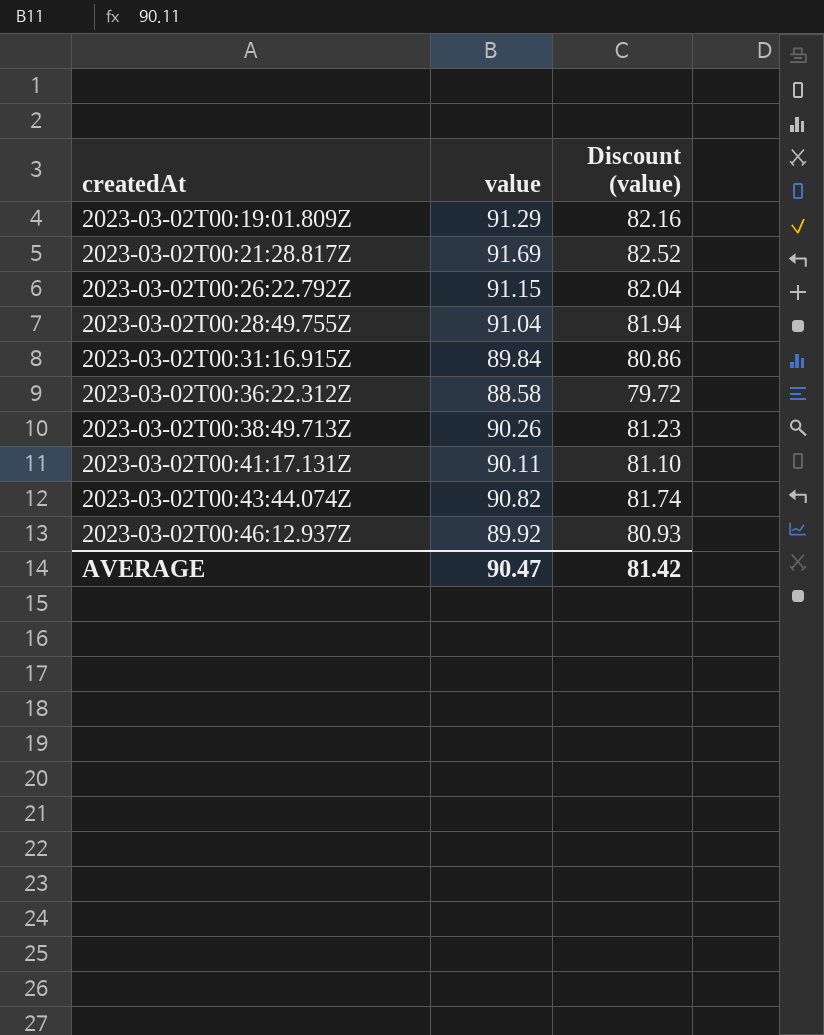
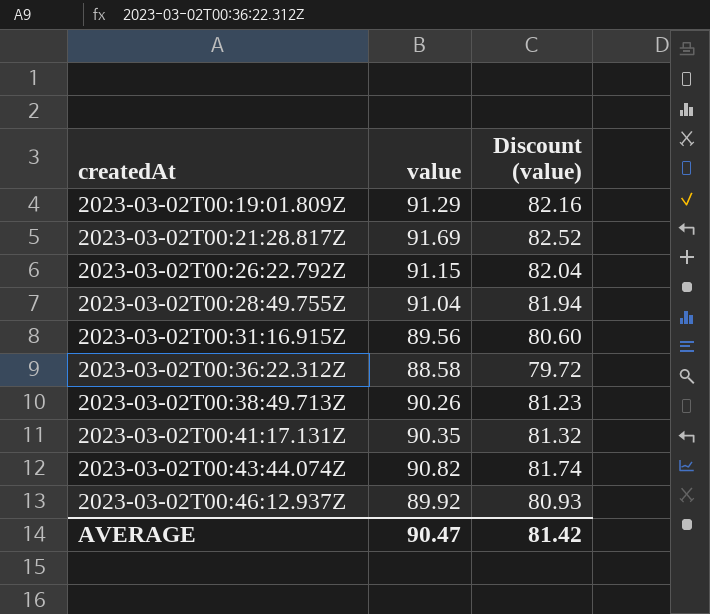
2023-03-02T00:31:16.915Z | value: 89.84 -> 89.56
2023-03-02T00:31:16.915Z | Discount (value): 80.86 -> 80.60
2023-03-02T00:41:17.131Z | value: 90.11 -> 90.35
2023-03-02T00:41:17.131Z | Discount (value): 81.10 -> 81.32

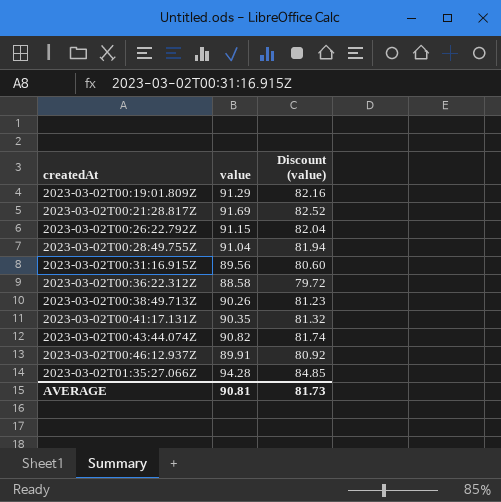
2023-03-02T00:46:12.937Z | value: 89.92 -> 89.91
2023-03-02T00:46:12.937Z | Discount (value): 80.93 -> 80.92
row 2023-03-02T01:35:27.066Z: none -> 94.28 | 84.85
AVERAGE | value: 90.47 -> 90.81
AVERAGE | Discount (value): 81.42 -> 81.73

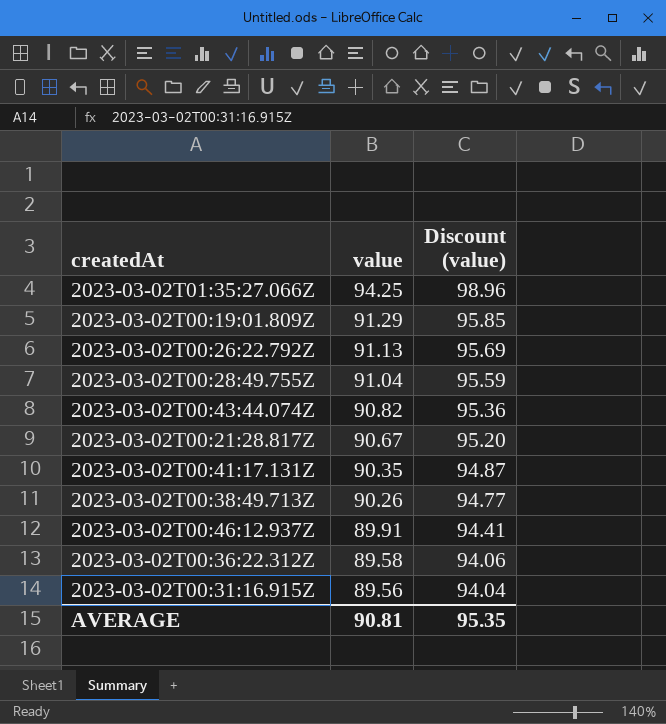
row order: createdAt ascending -> value descending
column Discount (value) | formula: [value] * 0.9 -> [value] * 1.05
2023-03-02T01:35:27.066Z | value: 94.28 -> 94.25
2023-03-02T00:26:22.792Z | value: 91.15 -> 91.13
2023-03-02T00:21:28.817Z | value: 91.69 -> 90.67
2023-03-02T00:36:22.312Z | value: 88.58 -> 89.58
AVERAGE | Discount (value): 81.73 -> 95.35

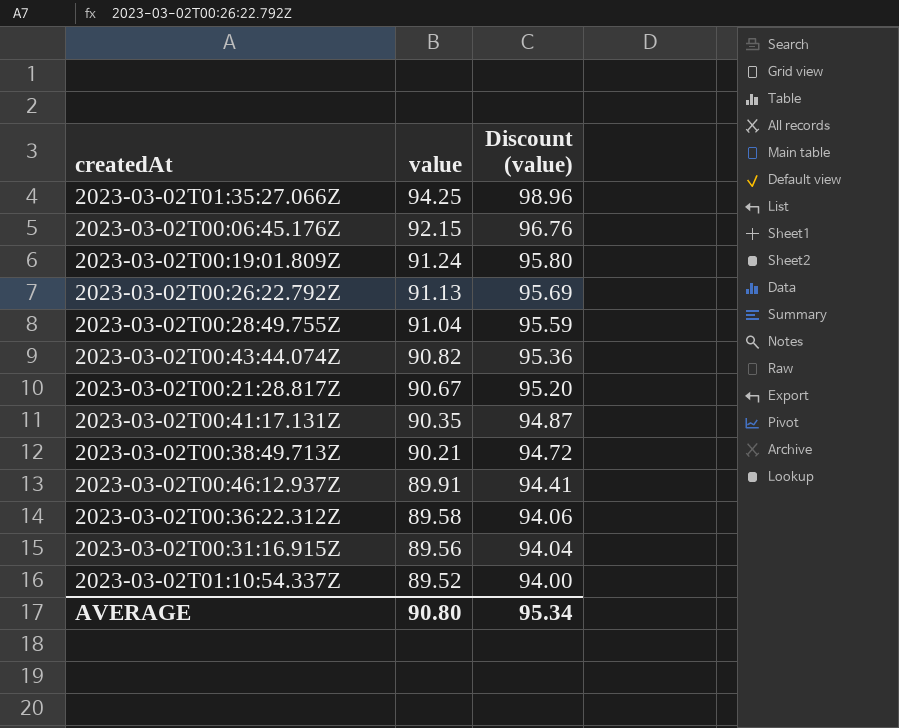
row 2023-03-02T00:06:45.176Z: none -> 92.15 | 96.76
2023-03-02T00:19:01.809Z | value: 91.29 -> 91.24
2023-03-02T00:19:01.809Z | Discount (value): 95.85 -> 95.80
2023-03-02T00:38:49.713Z | value: 90.26 -> 90.21
2023-03-02T00:38:49.713Z | Discount (value): 94.77 -> 94.72
row 2023-03-02T01:10:54.337Z: none -> 89.52 | 94.00
AVERAGE | value: 90.81 -> 90.80
AVERAGE | Discount (value): 95.35 -> 95.34

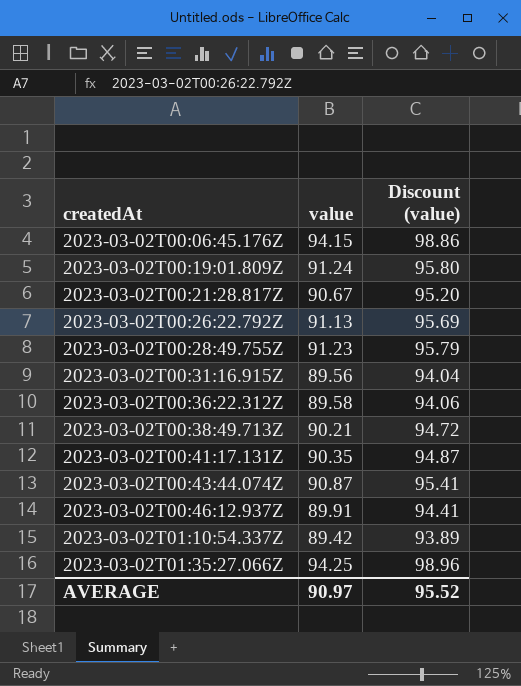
row order: value descending -> createdAt ascending
2023-03-02T00:06:45.176Z | value: 92.15 -> 94.15
2023-03-02T00:06:45.176Z | Discount (value): 96.76 -> 98.86
2023-03-02T00:28:49.755Z | value: 91.04 -> 91.23
2023-03-02T00:28:49.755Z | Discount (value): 95.59 -> 95.79
2023-03-02T00:43:44.074Z | value: 90.82 -> 90.87
2023-03-02T00:43:44.074Z | Discount (value): 95.36 -> 95.41
2023-03-02T01:10:54.337Z | value: 89.52 -> 89.42
2023-03-02T01:10:54.337Z | Discount (value): 94.00 -> 93.89
AVERAGE | value: 90.80 -> 90.97
AVERAGE | Discount (value): 95.34 -> 95.52

